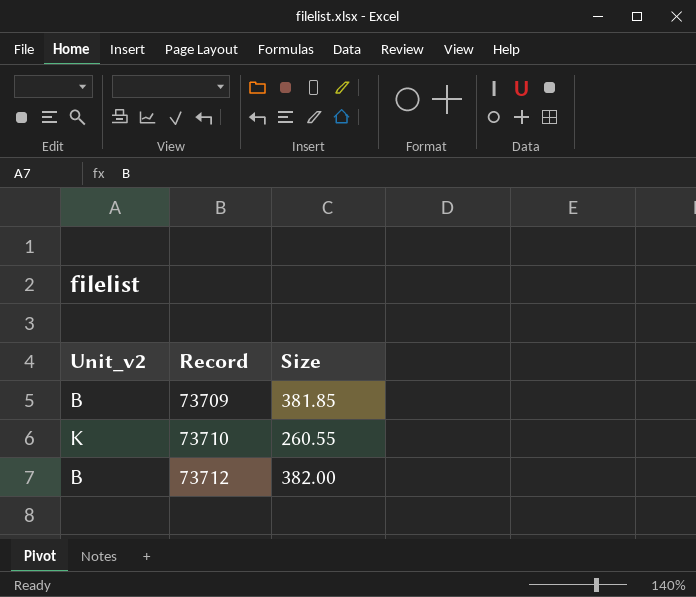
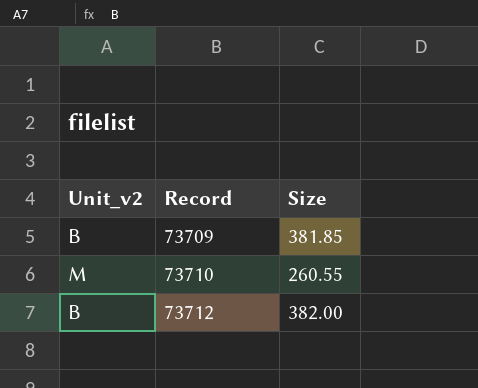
73710 | Unit_v2: K -> M

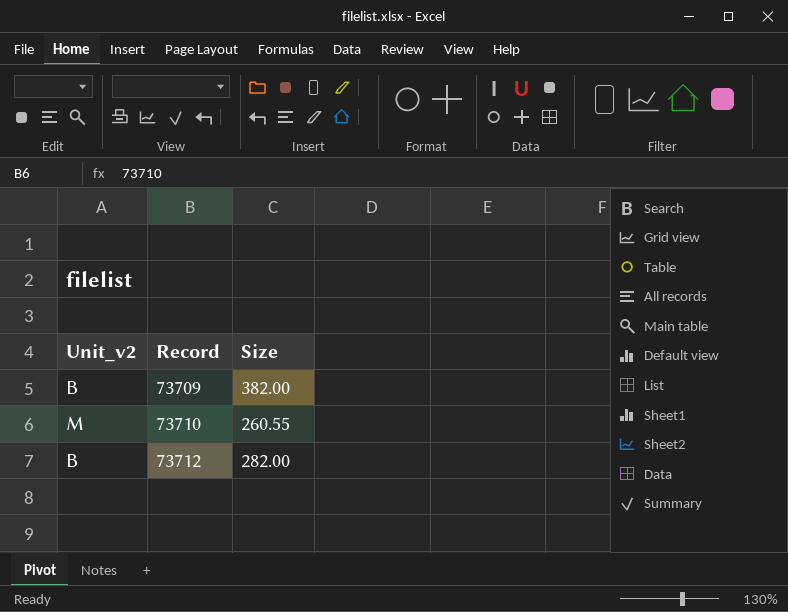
73709 | Size: 381.85 -> 382.00
73712 | Size: 382.00 -> 282.00

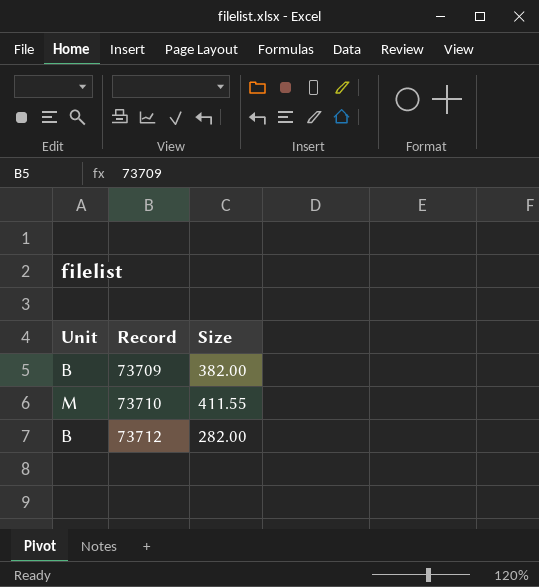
column name: Unit_v2 -> Unit
73710 | Size: 260.55 -> 411.55

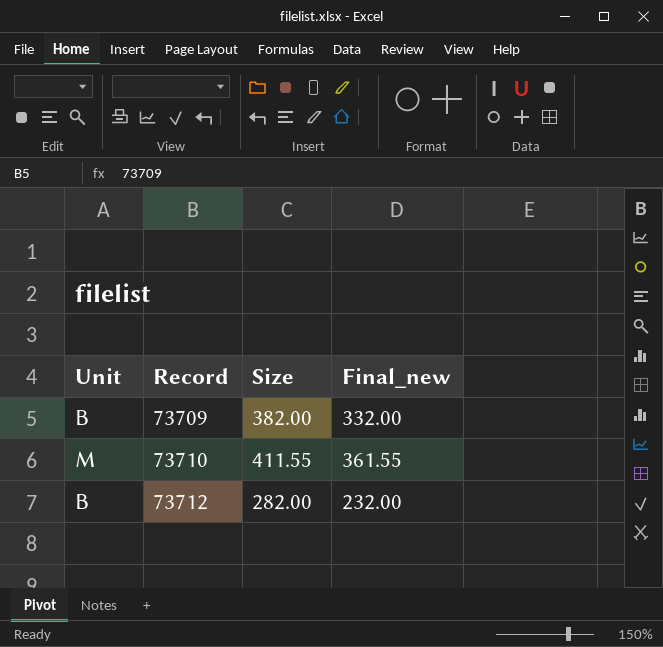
column Final_new | formula: none -> [Size] - 50

